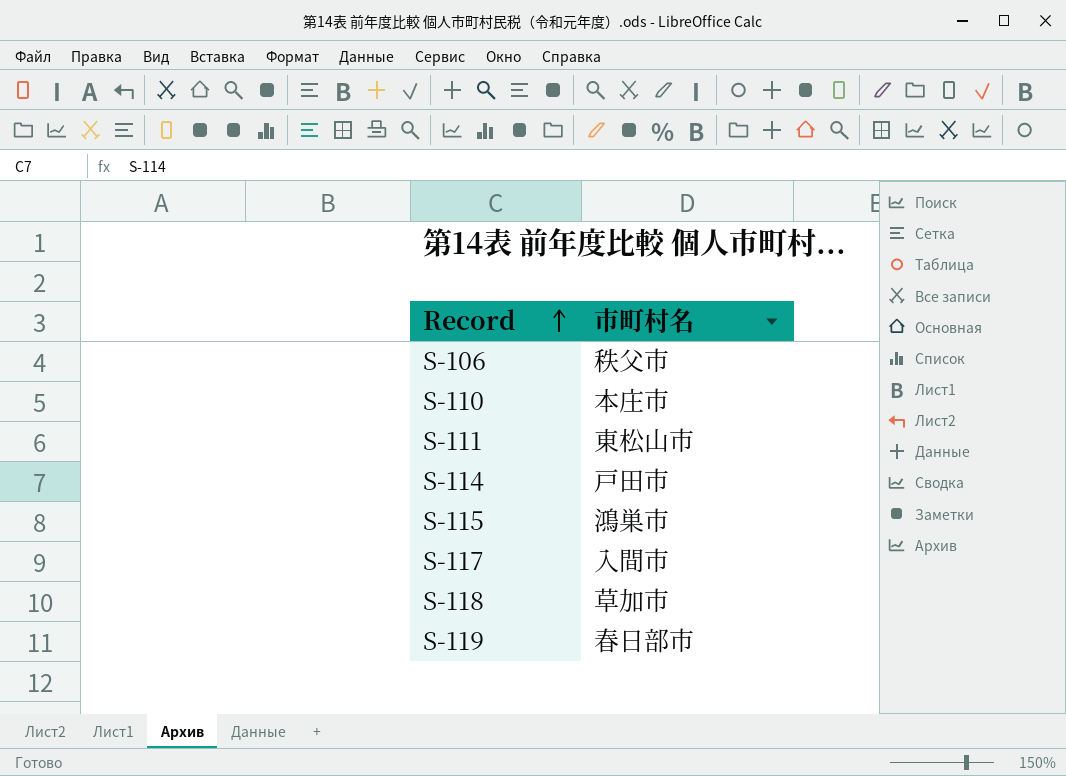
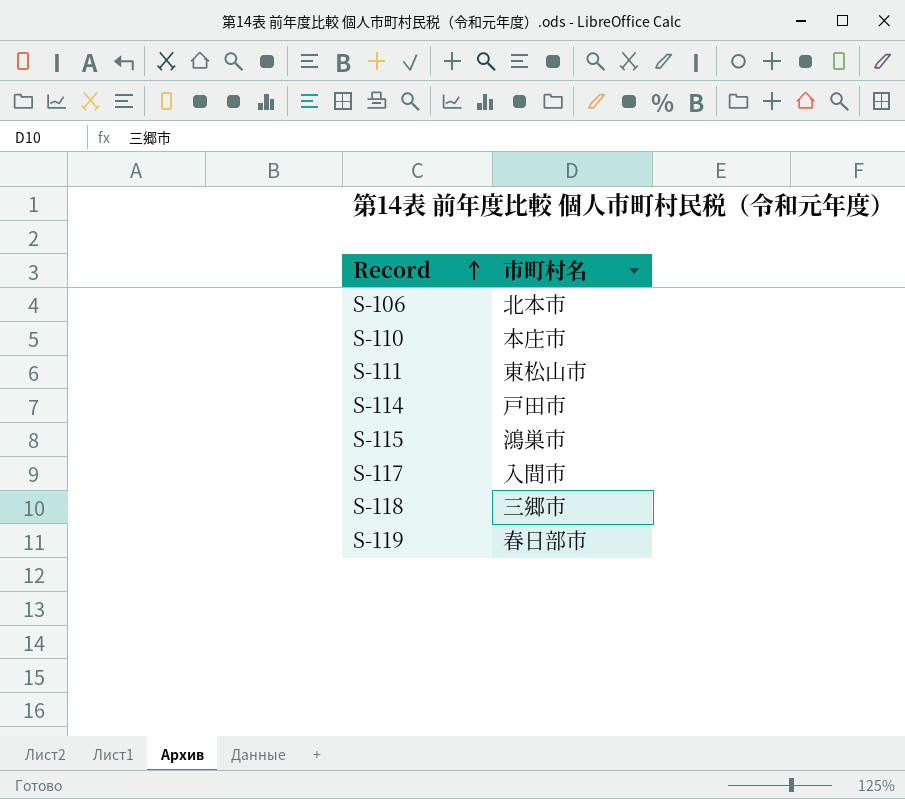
S-106 | 市町村名: 秩父市 -> 北本市
S-118 | 市町村名: 草加市 -> 三郷市

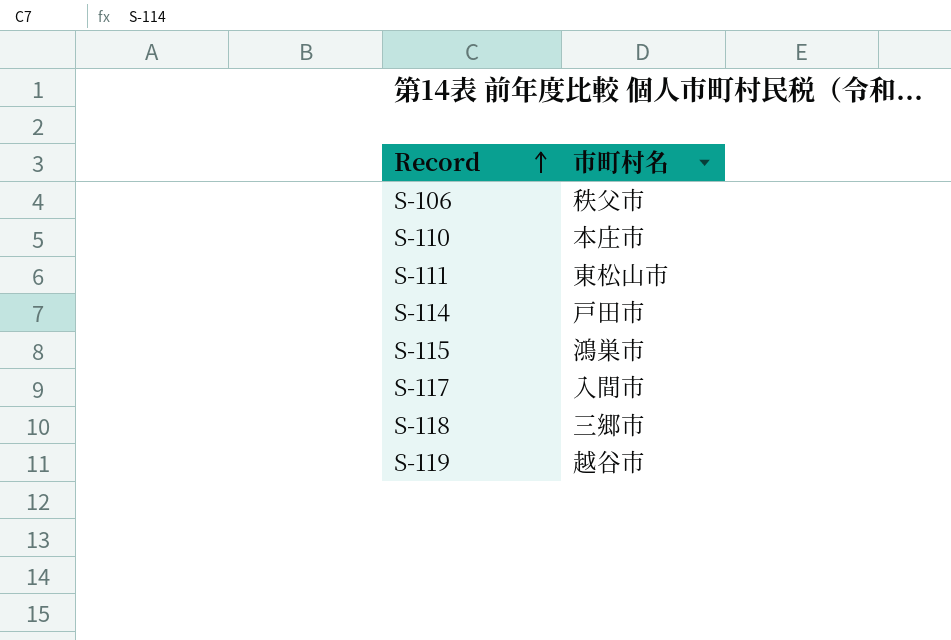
S-106 | 市町村名: 北本市 -> 秩父市
S-119 | 市町村名: 春日部市 -> 越谷市

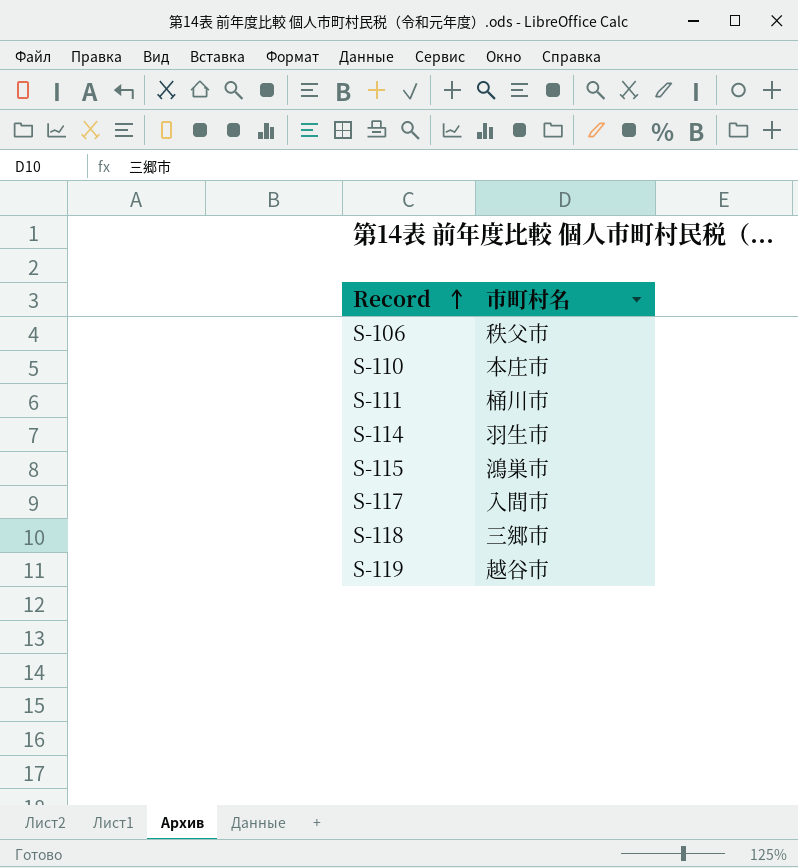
S-111 | 市町村名: 東松山市 -> 桶川市
S-114 | 市町村名: 戸田市 -> 羽生市

